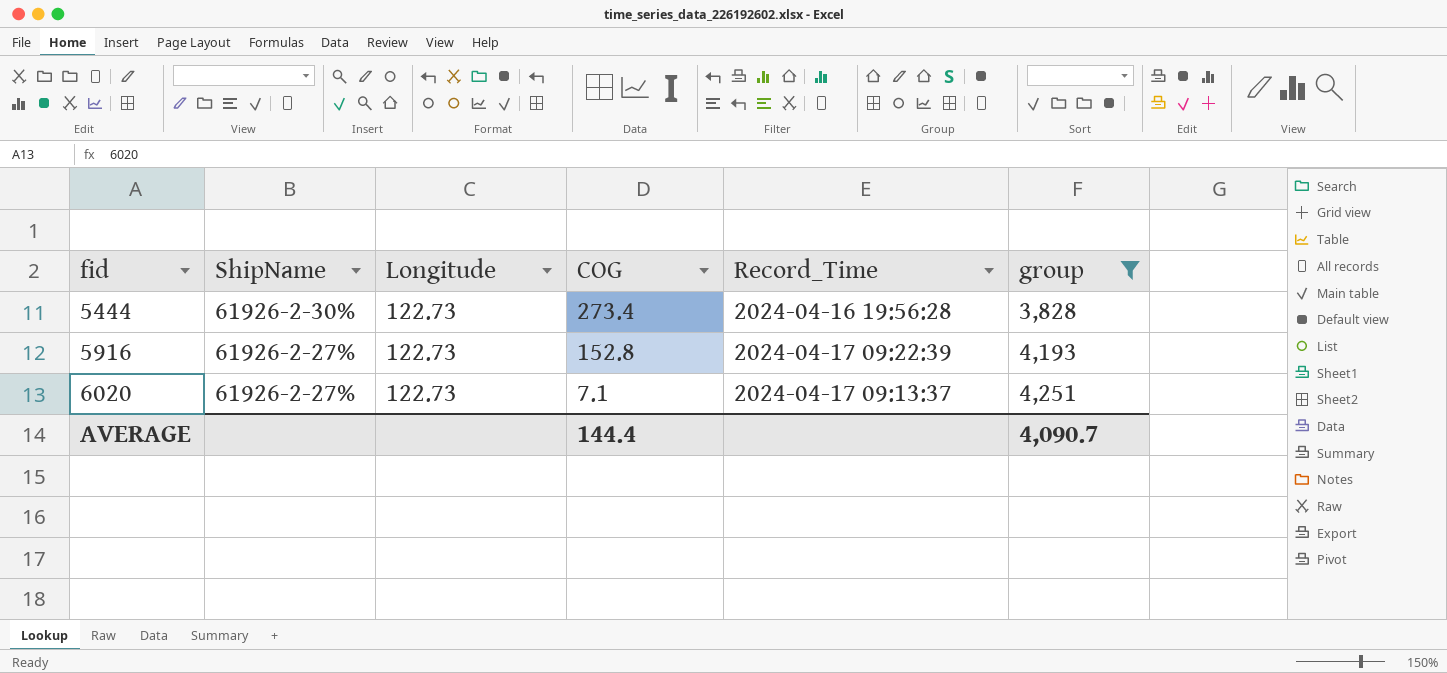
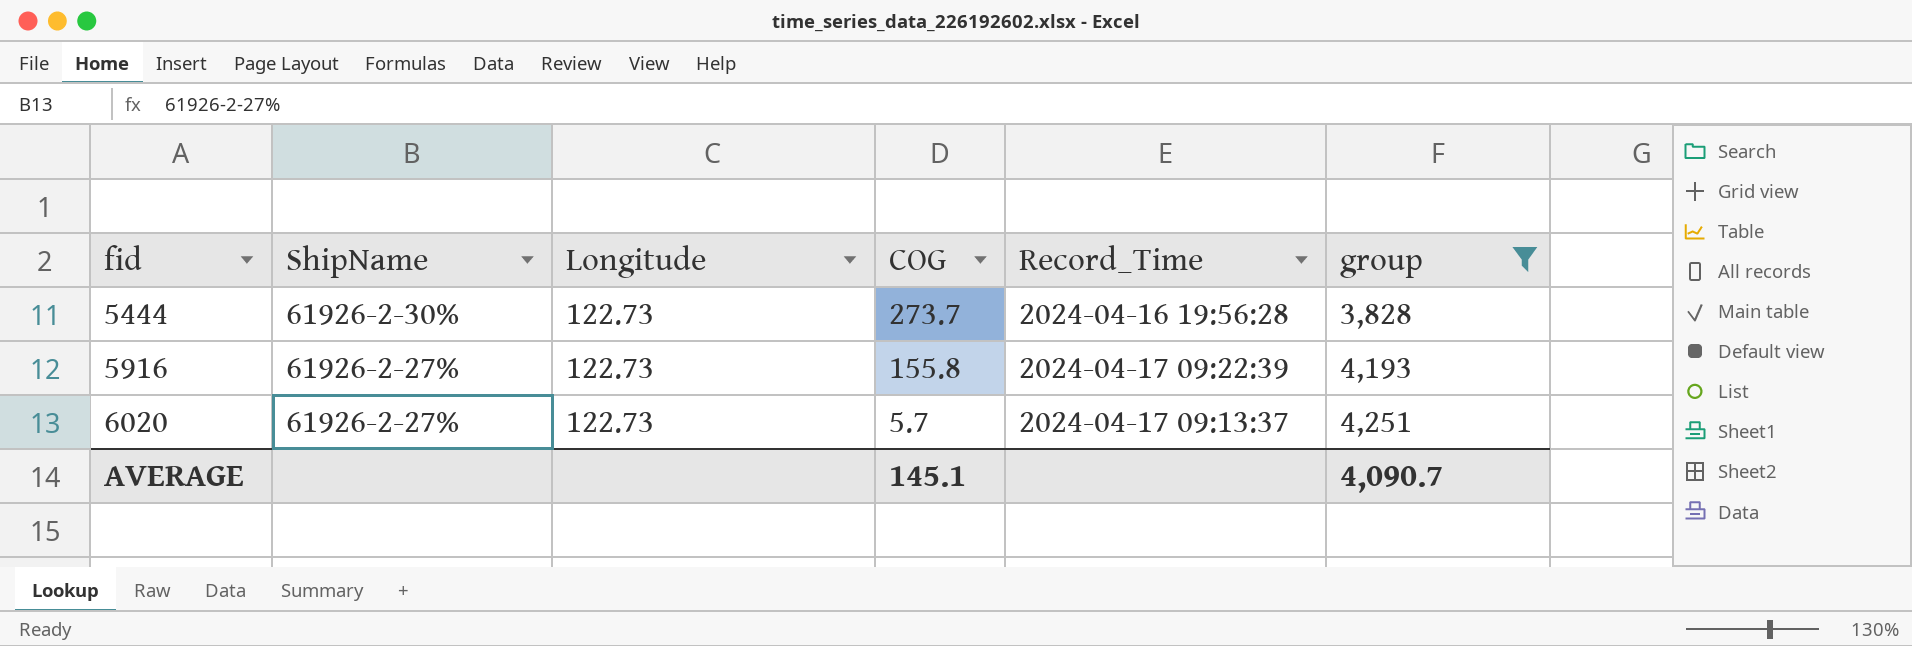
5444 | COG: 273.4 -> 273.7
5916 | COG: 152.8 -> 155.8
6020 | COG: 7.1 -> 5.7
AVERAGE | COG: 144.4 -> 145.1

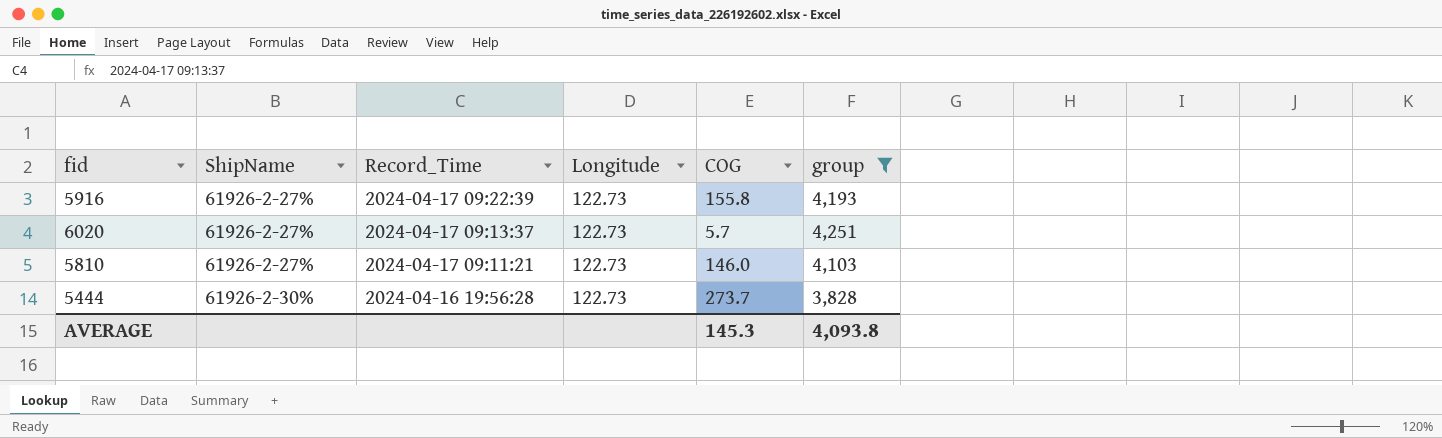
row order: fid ascending -> ShipName ascending
column Record_Time | position: 5 -> 3
row 5810: none -> 61926-2-27% | 2024-04-17 09:11:21 | 122.73 | 146.0 | 4,103
AVERAGE | COG: 145.1 -> 145.3
AVERAGE | group: 4,090.7 -> 4,093.8

